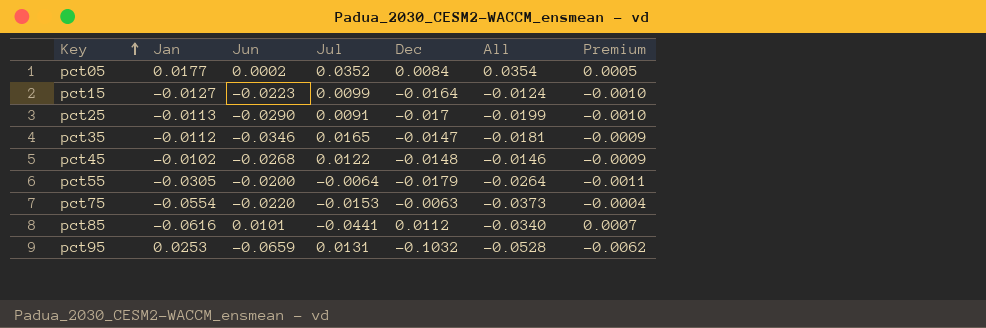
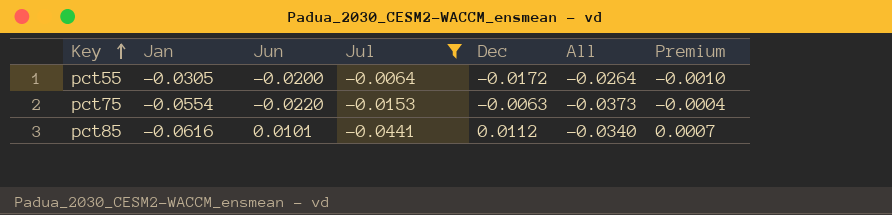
filter: none -> Jul <= -0.0064
pct55 | Dec: -0.0179 -> -0.0172
pct55 | Premium: -0.0011 -> -0.0010

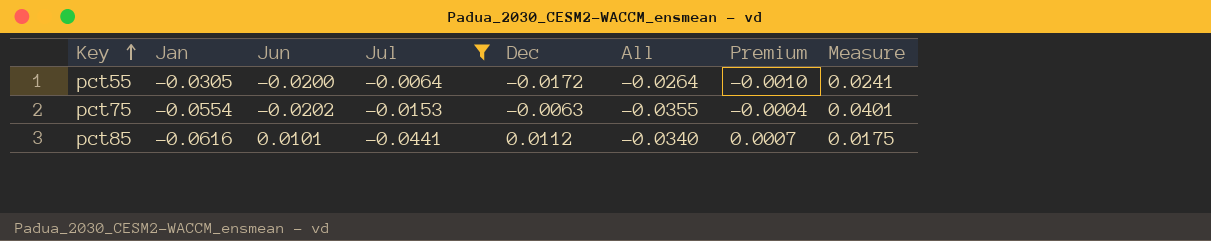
column Measure | formula: none -> [Jul] - [Jan]
pct75 | Jun: -0.0220 -> -0.0202
pct75 | All: -0.0373 -> -0.0355

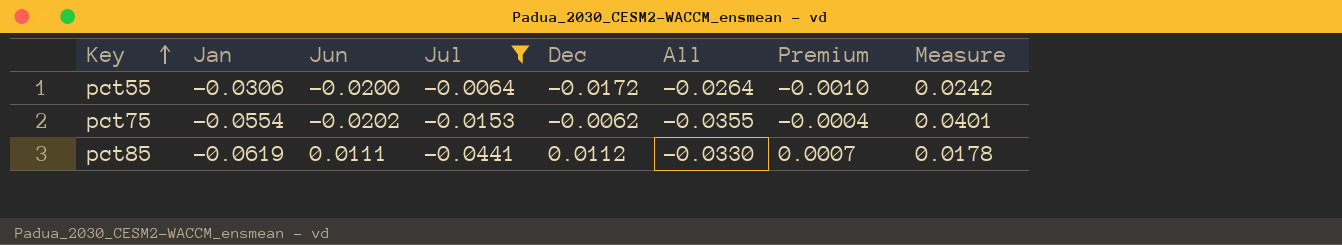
pct55 | Jan: -0.0305 -> -0.0306
pct55 | Measure: 0.0241 -> 0.0242
pct75 | Dec: -0.0063 -> -0.0062
pct85 | Jan: -0.0616 -> -0.0619
pct85 | Jun: 0.0101 -> 0.0111
pct85 | All: -0.0340 -> -0.0330
pct85 | Measure: 0.0175 -> 0.0178

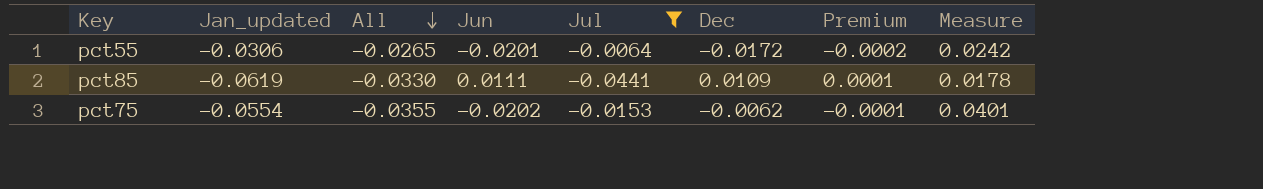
row order: Key ascending -> All descending
column name: Jan -> Jan_updated
column All | position: 6 -> 3
column Premium | formula: [Dec] * 0.06 -> [Dec] * 0.01
pct55 | All: -0.0264 -> -0.0265
pct55 | Jun: -0.0200 -> -0.0201
pct85 | Dec: 0.0112 -> 0.0109

